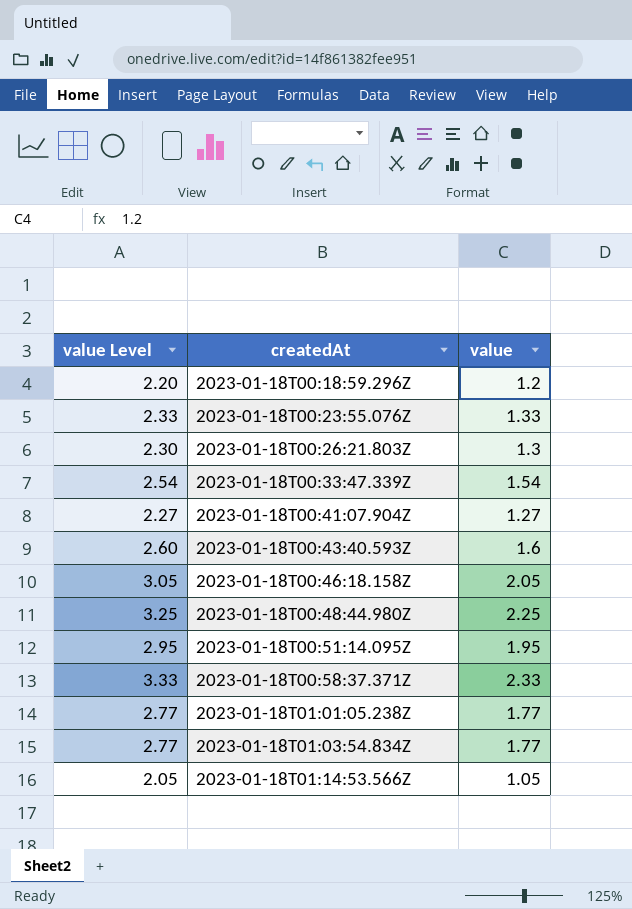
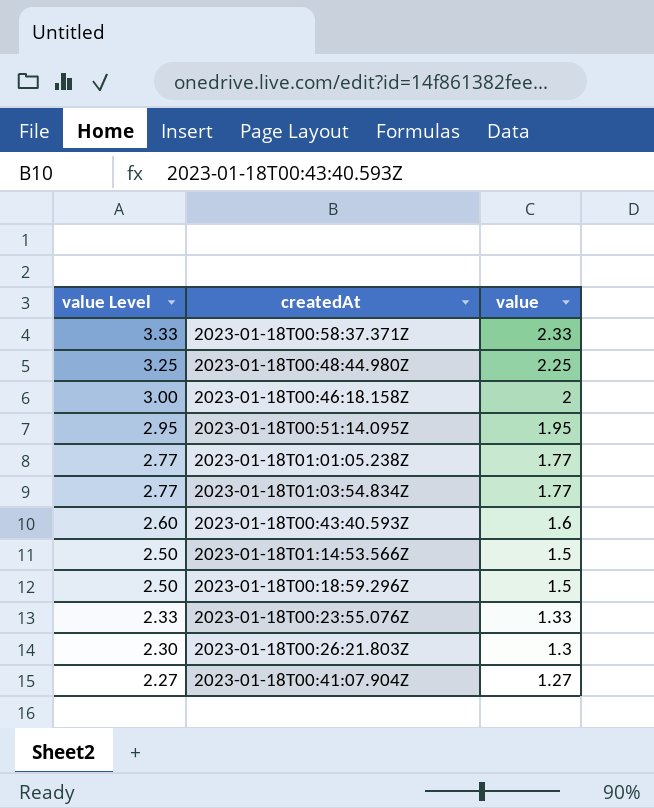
row order: createdAt ascending -> value Level descending
row 2023-01-18T00:33:47.339Z: 2.54 | 1.54 -> none
2023-01-18T00:46:18.158Z | value Level: 3.05 -> 3.00
2023-01-18T00:46:18.158Z | value: 2.05 -> 2
2023-01-18T01:14:53.566Z | value Level: 2.05 -> 2.50
2023-01-18T01:14:53.566Z | value: 1.05 -> 1.5
2023-01-18T00:18:59.296Z | value Level: 2.20 -> 2.50
2023-01-18T00:18:59.296Z | value: 1.2 -> 1.5

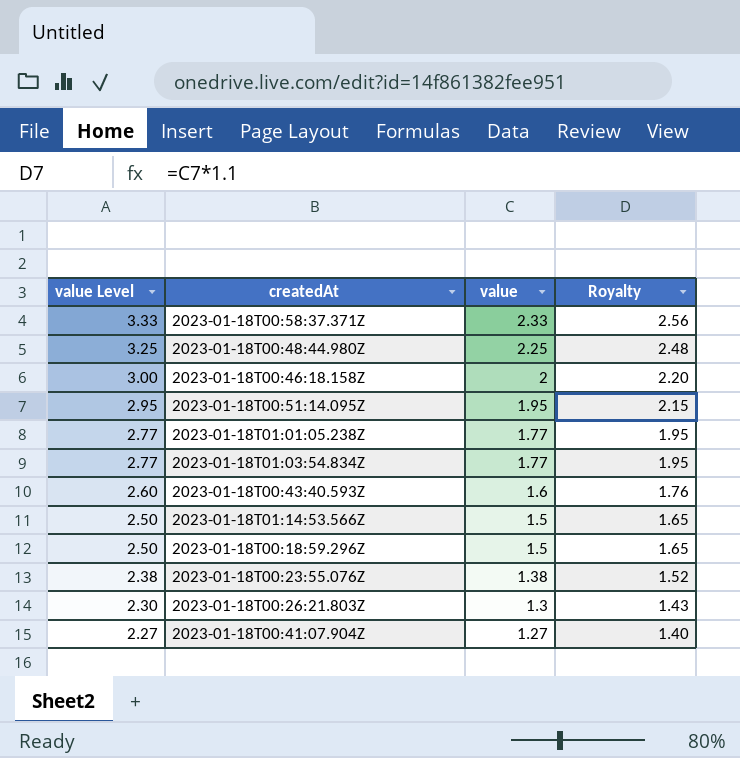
column Royalty | formula: none -> [value] * 1.1
2023-01-18T00:23:55.076Z | value Level: 2.33 -> 2.38
2023-01-18T00:23:55.076Z | value: 1.33 -> 1.38

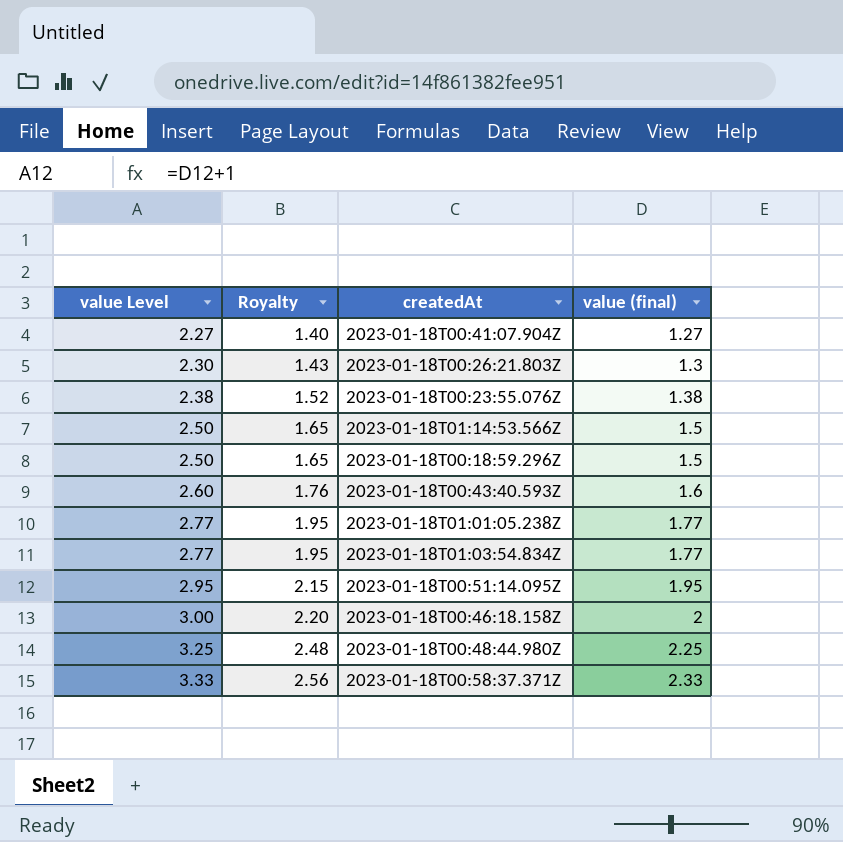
row order: value Level descending -> value Level ascending
column Royalty | position: 4 -> 2
column name: value -> value (final)

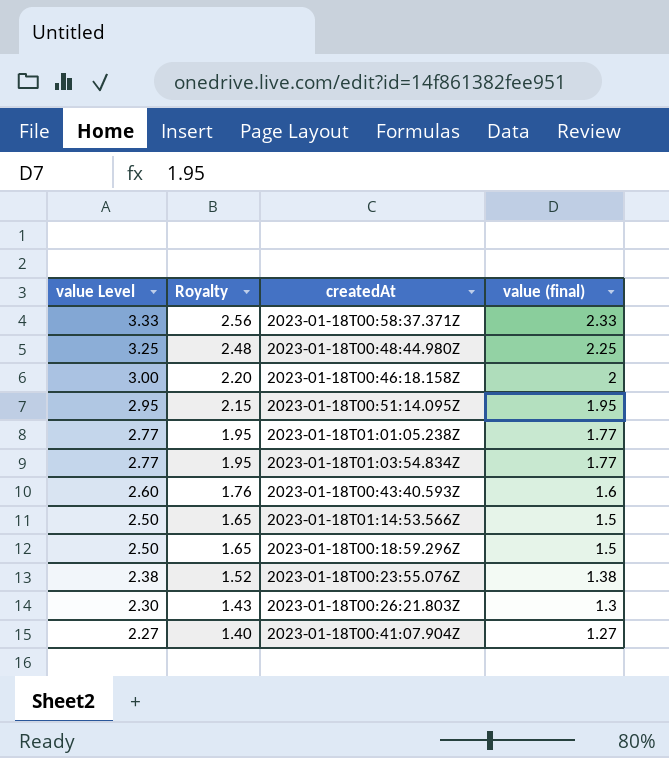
row order: value Level ascending -> value Level descending

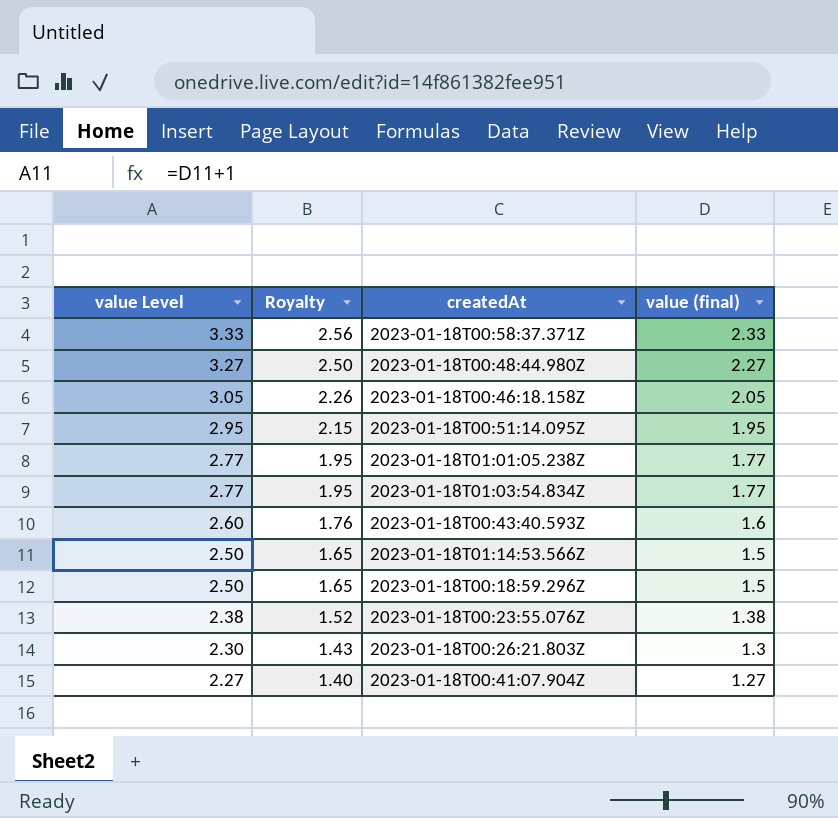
2023-01-18T00:48:44.980Z | value Level: 3.25 -> 3.27
2023-01-18T00:48:44.980Z | Royalty: 2.48 -> 2.50
2023-01-18T00:48:44.980Z | value (final): 2.25 -> 2.27
2023-01-18T00:46:18.158Z | value Level: 3.00 -> 3.05
2023-01-18T00:46:18.158Z | Royalty: 2.20 -> 2.26
2023-01-18T00:46:18.158Z | value (final): 2 -> 2.05

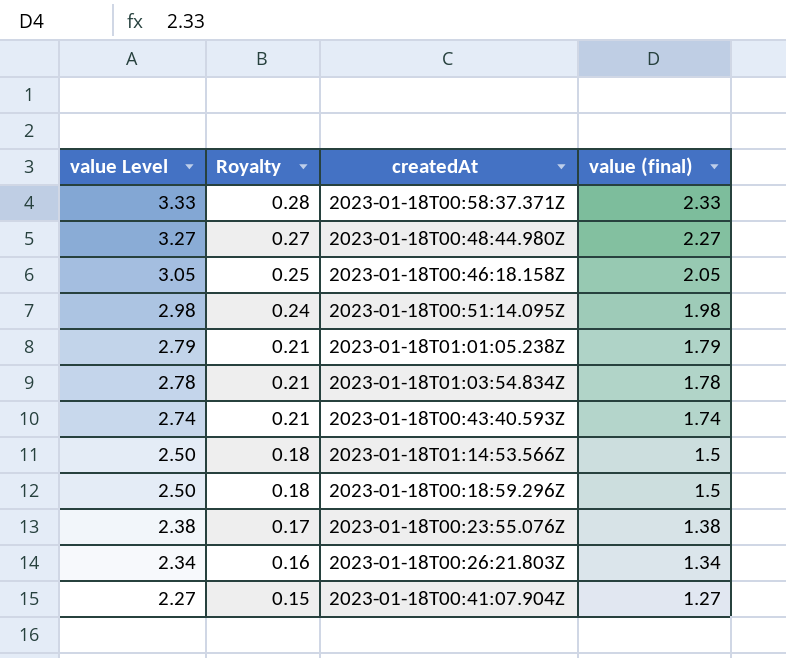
column Royalty | formula: [value (final)] * 1.1 -> [value (final)] * 0.12
2023-01-18T00:51:14.095Z | value Level: 2.95 -> 2.98
2023-01-18T00:51:14.095Z | value (final): 1.95 -> 1.98
2023-01-18T01:01:05.238Z | value Level: 2.77 -> 2.79
2023-01-18T01:01:05.238Z | value (final): 1.77 -> 1.79
2023-01-18T01:03:54.834Z | value Level: 2.77 -> 2.78
2023-01-18T01:03:54.834Z | value (final): 1.77 -> 1.78
2023-01-18T00:43:40.593Z | value Level: 2.60 -> 2.74
2023-01-18T00:43:40.593Z | value (final): 1.6 -> 1.74
2023-01-18T00:26:21.803Z | value Level: 2.30 -> 2.34
2023-01-18T00:26:21.803Z | value (final): 1.3 -> 1.34

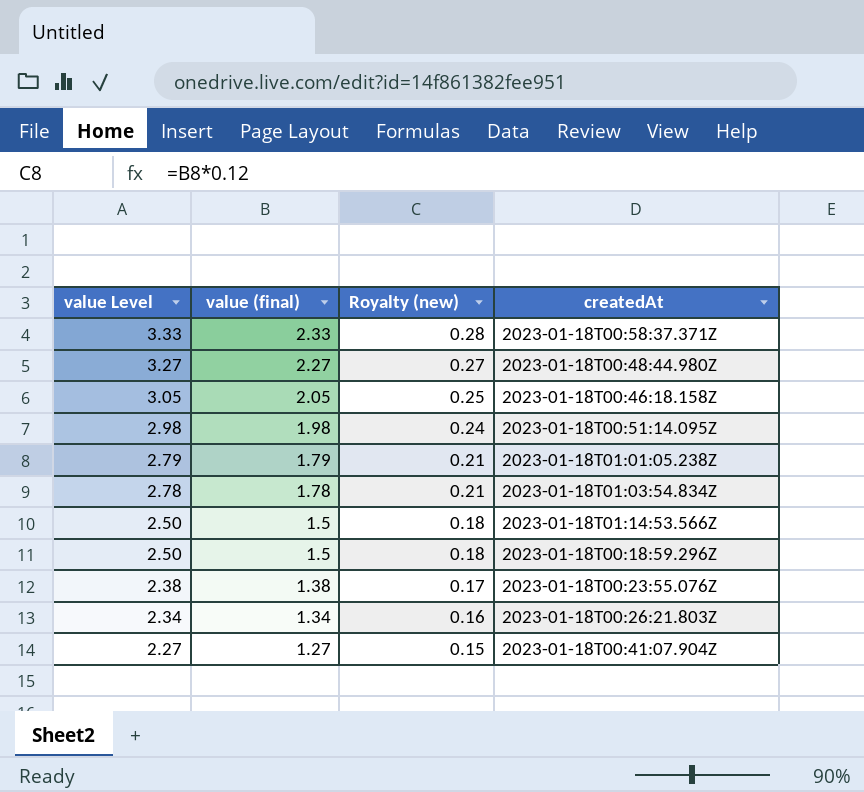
column value (final) | position: 4 -> 2
column name: Royalty -> Royalty (new)
row 2023-01-18T00:43:40.593Z: 2.74 | 0.21 | 1.74 -> none

